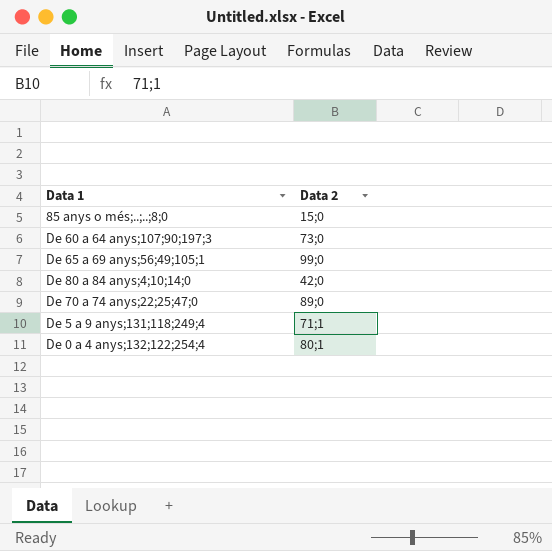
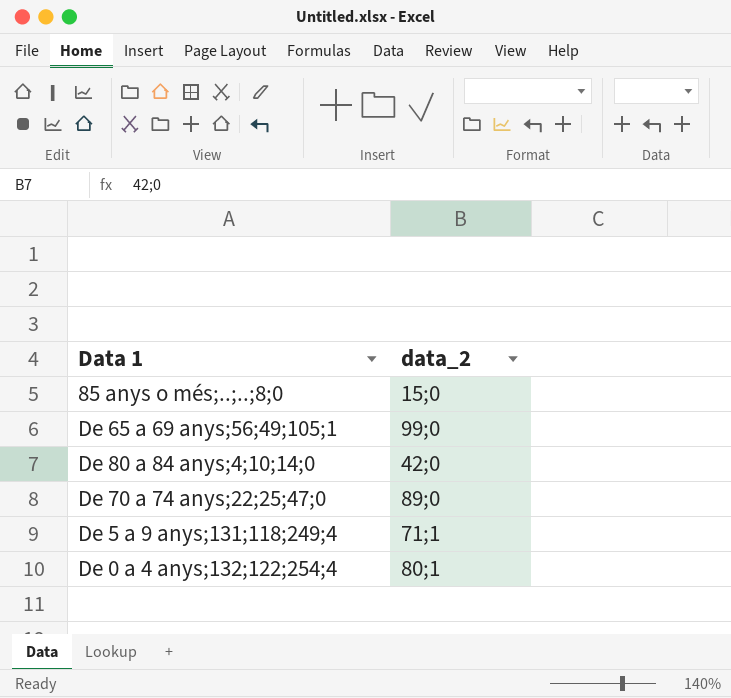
column name: Data 2 -> data_2
row De 60 a 64 anys;107;90;197;3: 73;0 -> none

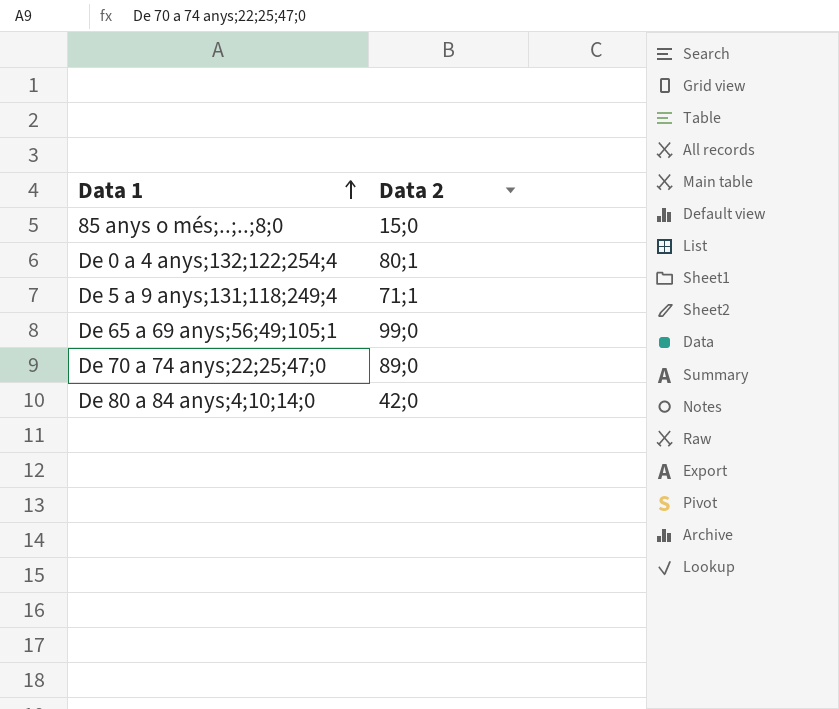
row order: none -> Data 1 ascending
column name: data_2 -> Data 2

